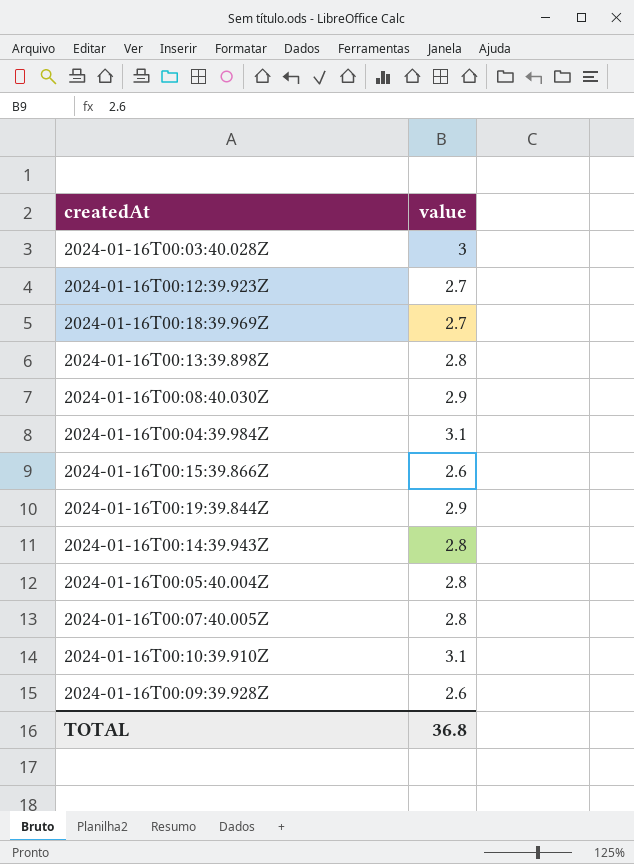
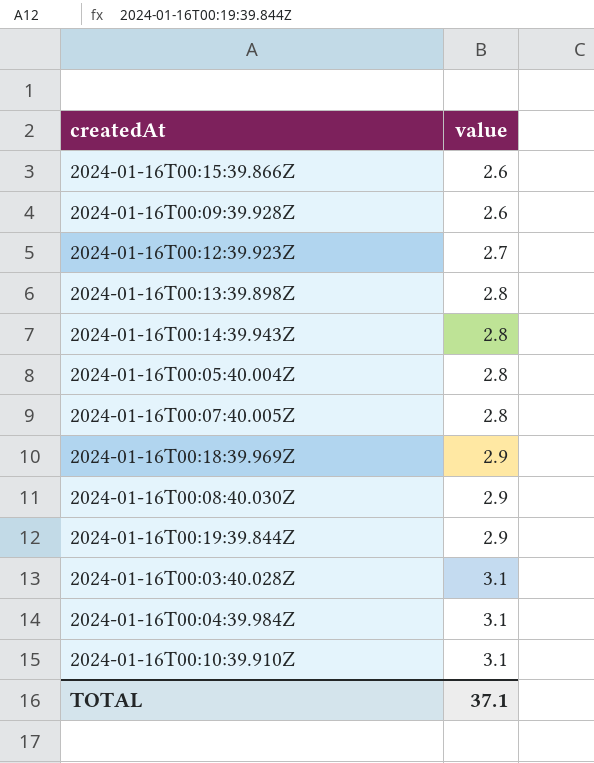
row order: none -> value ascending
2024-01-16T00:18:39.969Z | value: 2.7 -> 2.9
2024-01-16T00:03:40.028Z | value: 3 -> 3.1
TOTAL | value: 36.8 -> 37.1

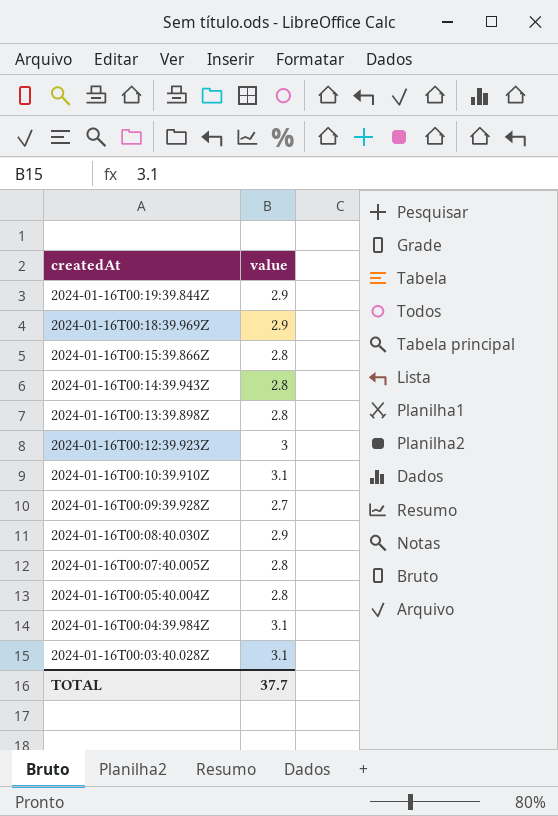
row order: value ascending -> createdAt descending
2024-01-16T00:15:39.866Z | value: 2.6 -> 2.8
2024-01-16T00:12:39.923Z | value: 2.7 -> 3
2024-01-16T00:09:39.928Z | value: 2.6 -> 2.7
TOTAL | value: 37.1 -> 37.7

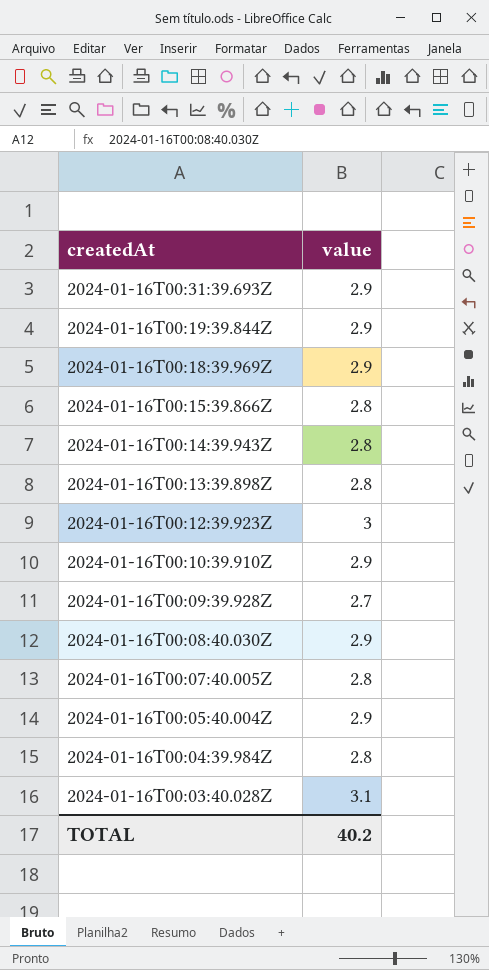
row 2024-01-16T00:31:39.693Z: none -> 2.9
2024-01-16T00:10:39.910Z | value: 3.1 -> 2.9
2024-01-16T00:05:40.004Z | value: 2.8 -> 2.9
2024-01-16T00:04:39.984Z | value: 3.1 -> 2.8
TOTAL | value: 37.7 -> 40.2

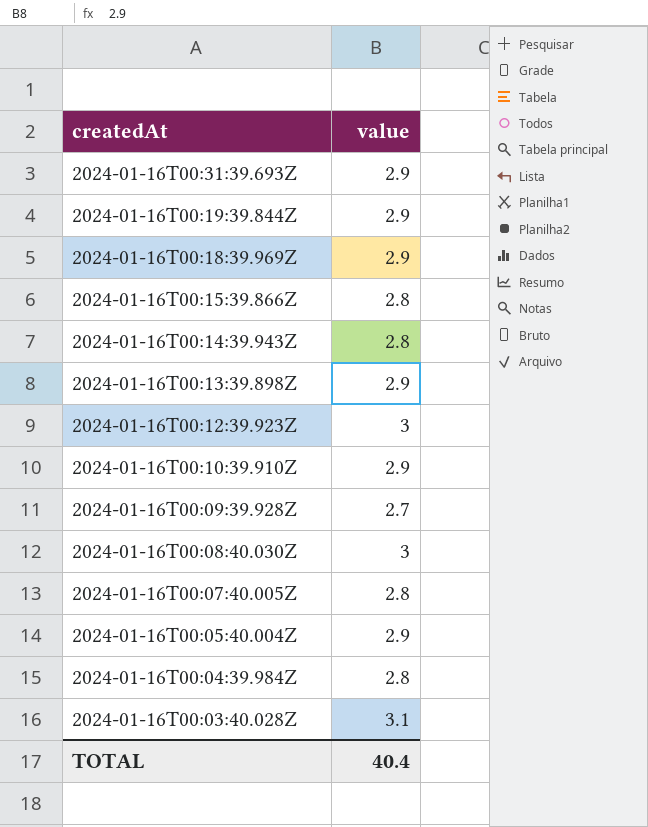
2024-01-16T00:13:39.898Z | value: 2.8 -> 2.9
2024-01-16T00:08:40.030Z | value: 2.9 -> 3
TOTAL | value: 40.2 -> 40.4

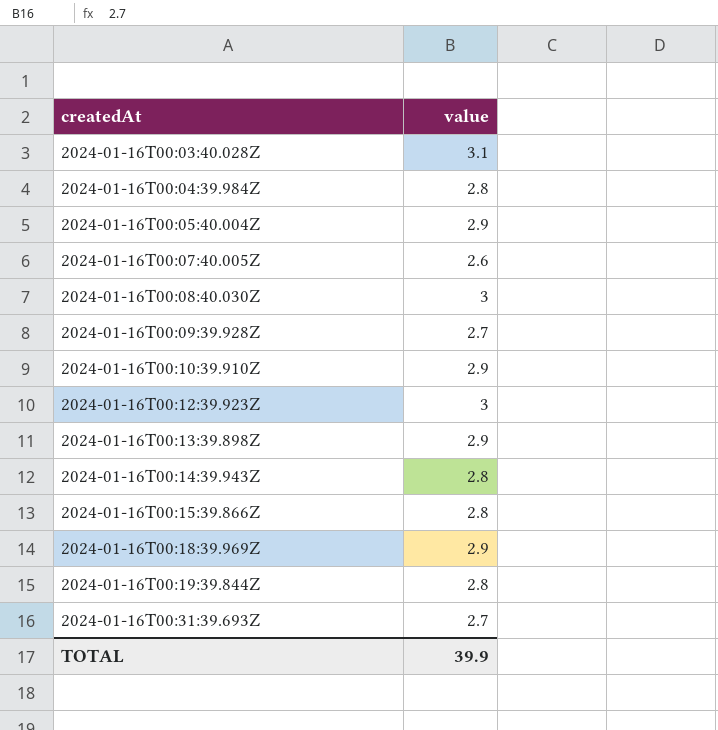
row order: createdAt descending -> createdAt ascending
2024-01-16T00:07:40.005Z | value: 2.8 -> 2.6
2024-01-16T00:19:39.844Z | value: 2.9 -> 2.8
2024-01-16T00:31:39.693Z | value: 2.9 -> 2.7
TOTAL | value: 40.4 -> 39.9

